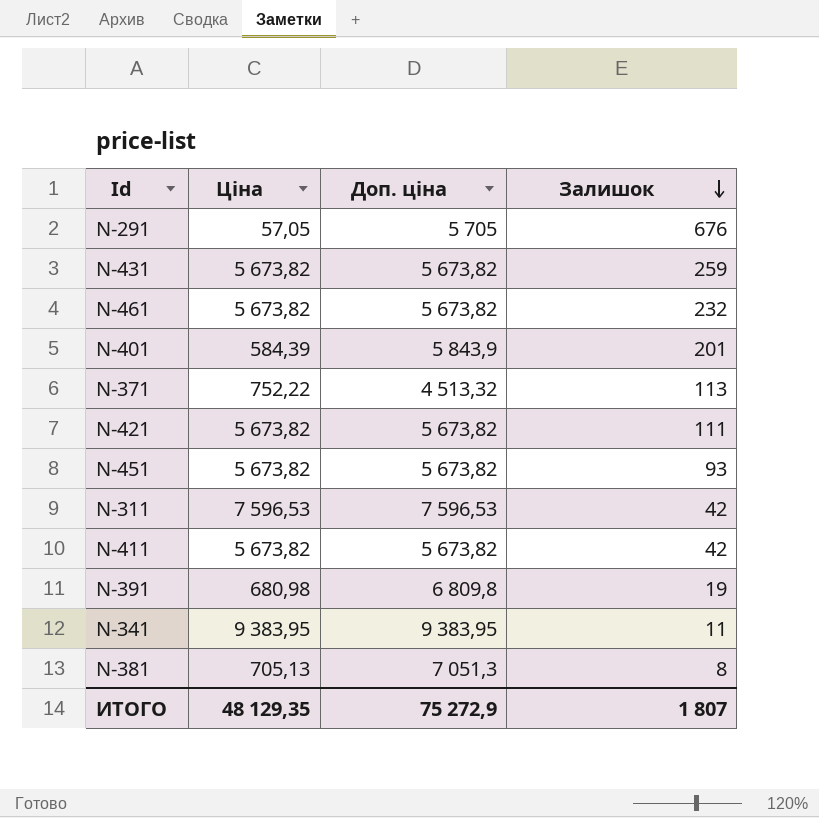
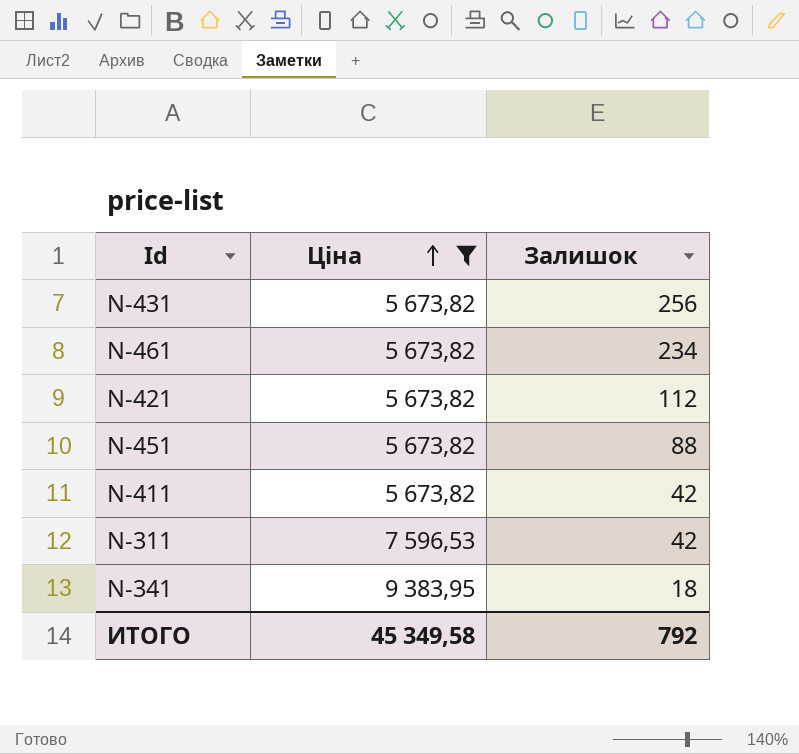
filter: none -> Ціна >= 5 673,82
row order: Залишок descending -> Ціна ascending
column Доп. ціна | position: 3 -> none
N-431 | Залишок: 259 -> 256
N-461 | Залишок: 232 -> 234
N-421 | Залишок: 111 -> 112
N-451 | Залишок: 93 -> 88
N-341 | Залишок: 11 -> 18
ИТОГО | Ціна: 48 129,35 -> 45 349,58
ИТОГО | Залишок: 1 807 -> 792

